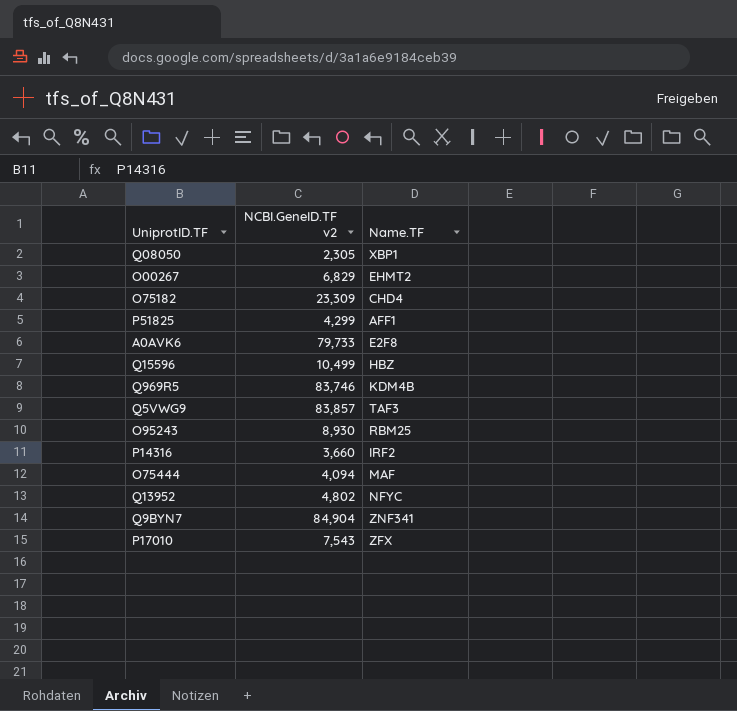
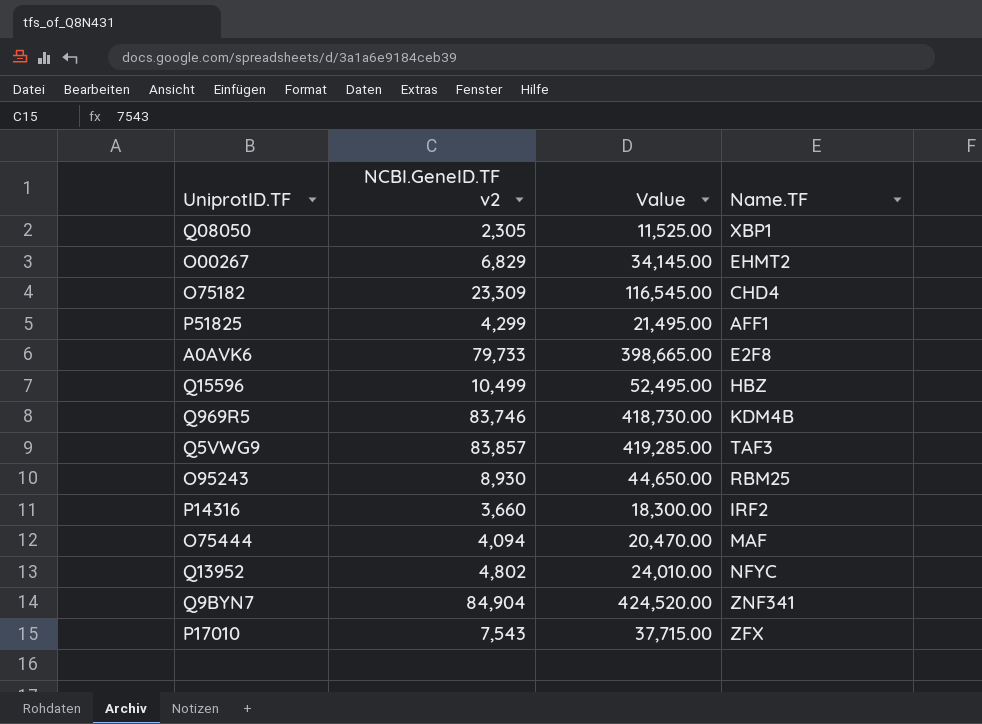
column Value | formula: none -> [NCBI.GeneID.TF v2] * 5

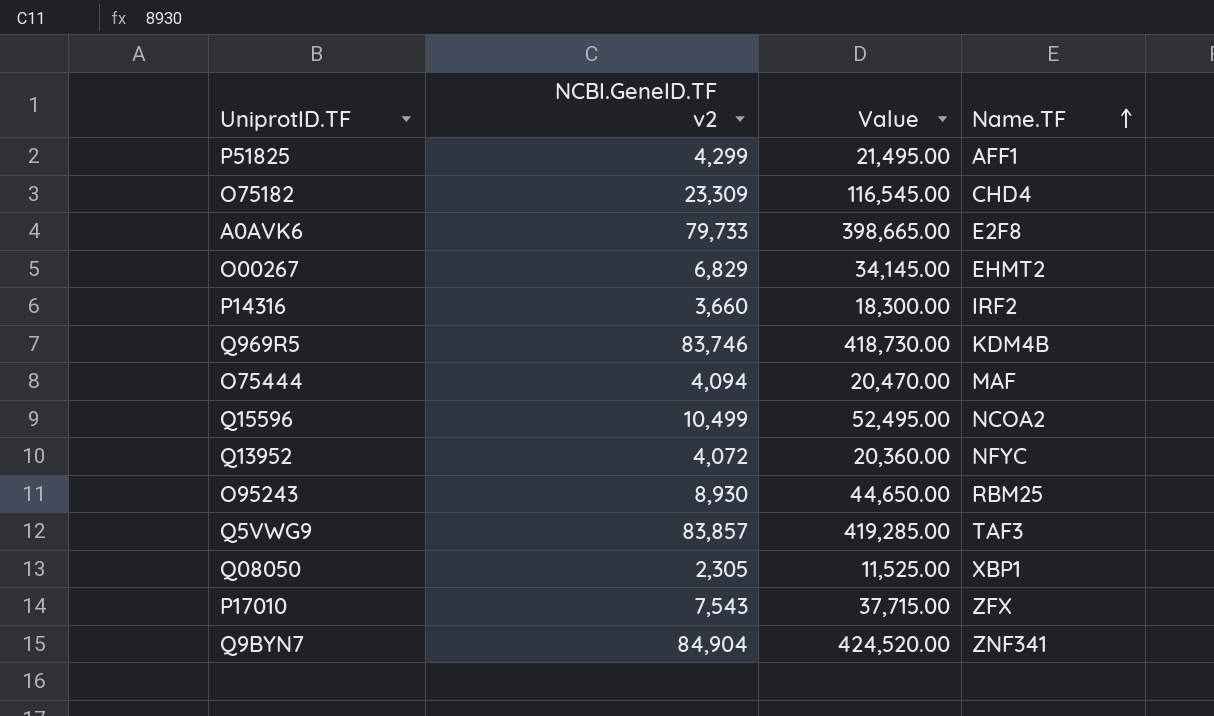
row order: none -> Name.TF ascending
Q15596 | Name.TF: HBZ -> NCOA2
Q13952 | NCBI.GeneID.TF v2: 4,802 -> 4,072
Q13952 | Value: 24,010.00 -> 20,360.00

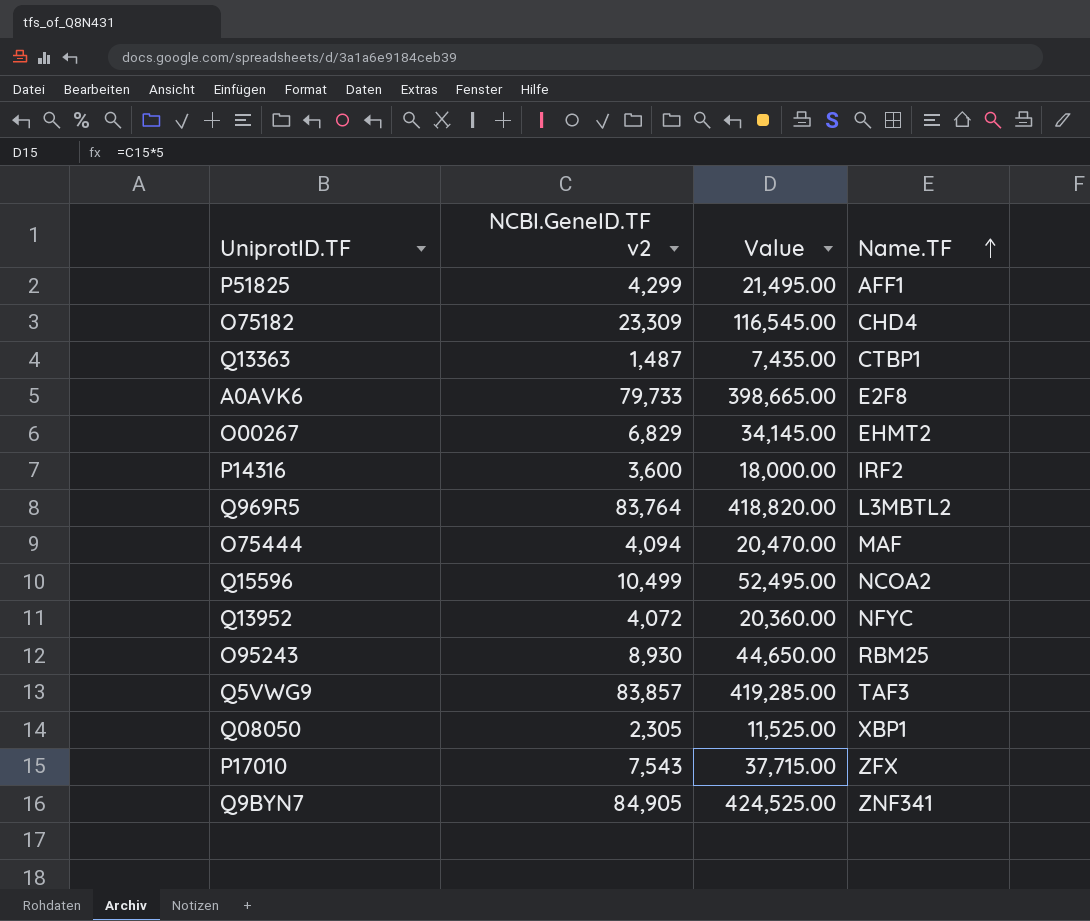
row Q13363: none -> 1,487 | 7,435.00 | CTBP1
P14316 | NCBI.GeneID.TF v2: 3,660 -> 3,600
P14316 | Value: 18,300.00 -> 18,000.00
Q969R5 | NCBI.GeneID.TF v2: 83,746 -> 83,764
Q969R5 | Value: 418,730.00 -> 418,820.00
Q969R5 | Name.TF: KDM4B -> L3MBTL2
Q9BYN7 | NCBI.GeneID.TF v2: 84,904 -> 84,905
Q9BYN7 | Value: 424,520.00 -> 424,525.00

